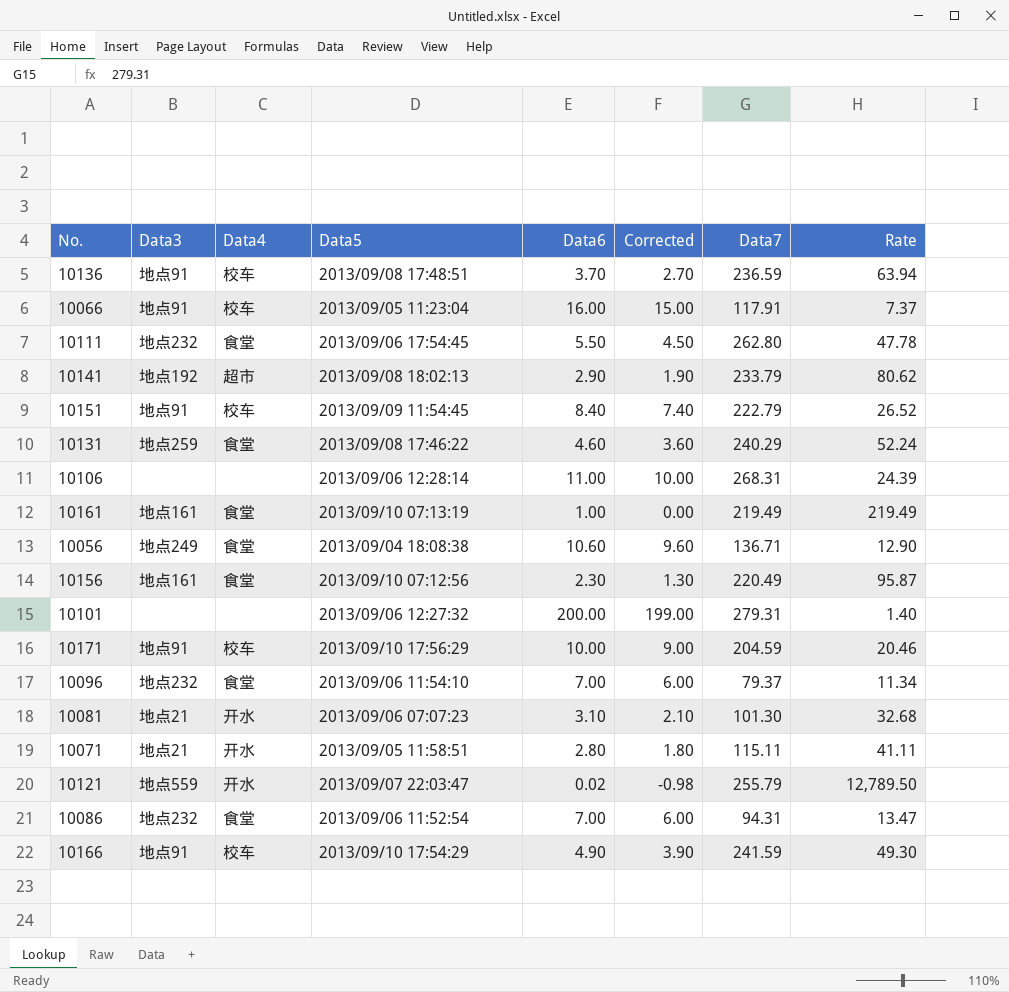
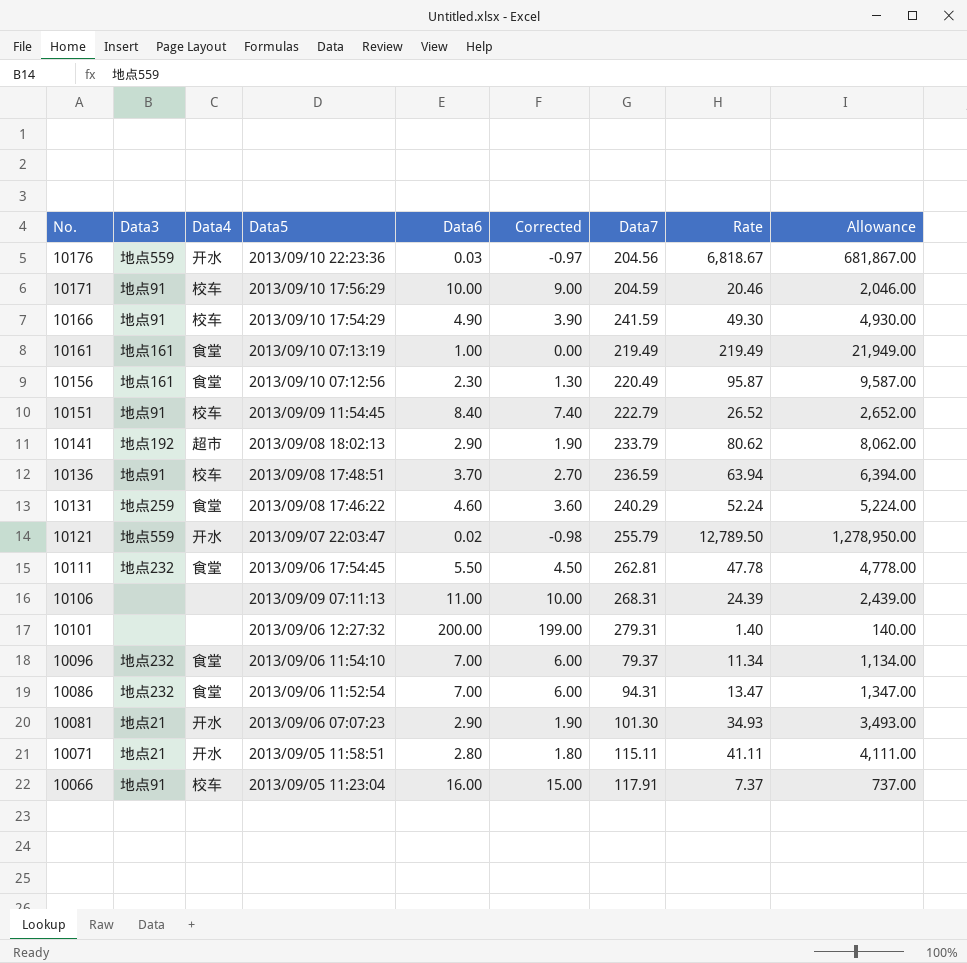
row order: none -> No. descending
column Allowance | formula: none -> [Rate] * 100
row 10056: 地点249 | 食堂 | 2013/09/04 18:08:38 | 10.60 | 9.60 | 136.71 | 12.90 -> none
row 10176: none -> 地点559 | 开水 | 2013/09/10 22:23:36 | 0.03 | -0.97 | 204.56 | 6,818.67 | 681,867.00
10111 | Data7: 262.80 -> 262.81
10106 | Data5: 2013/09/06 12:28:14 -> 2013/09/09 07:11:13
10081 | Data6: 3.10 -> 2.90
10081 | Corrected: 2.10 -> 1.90
10081 | Rate: 32.68 -> 34.93

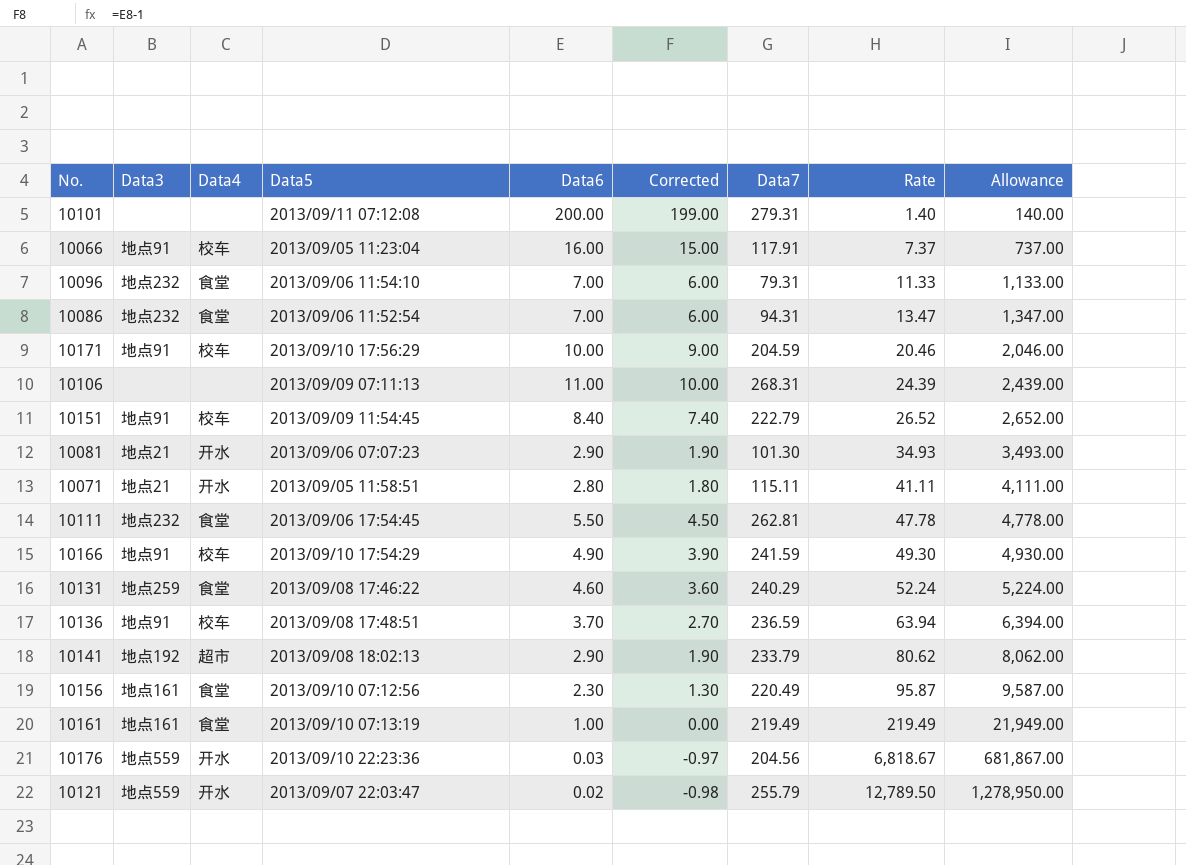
row order: No. descending -> Rate ascending
10101 | Data5: 2013/09/06 12:27:32 -> 2013/09/11 07:12:08
10096 | Data7: 79.37 -> 79.31
10096 | Rate: 11.34 -> 11.33
10096 | Allowance: 1,134.00 -> 1,133.00

